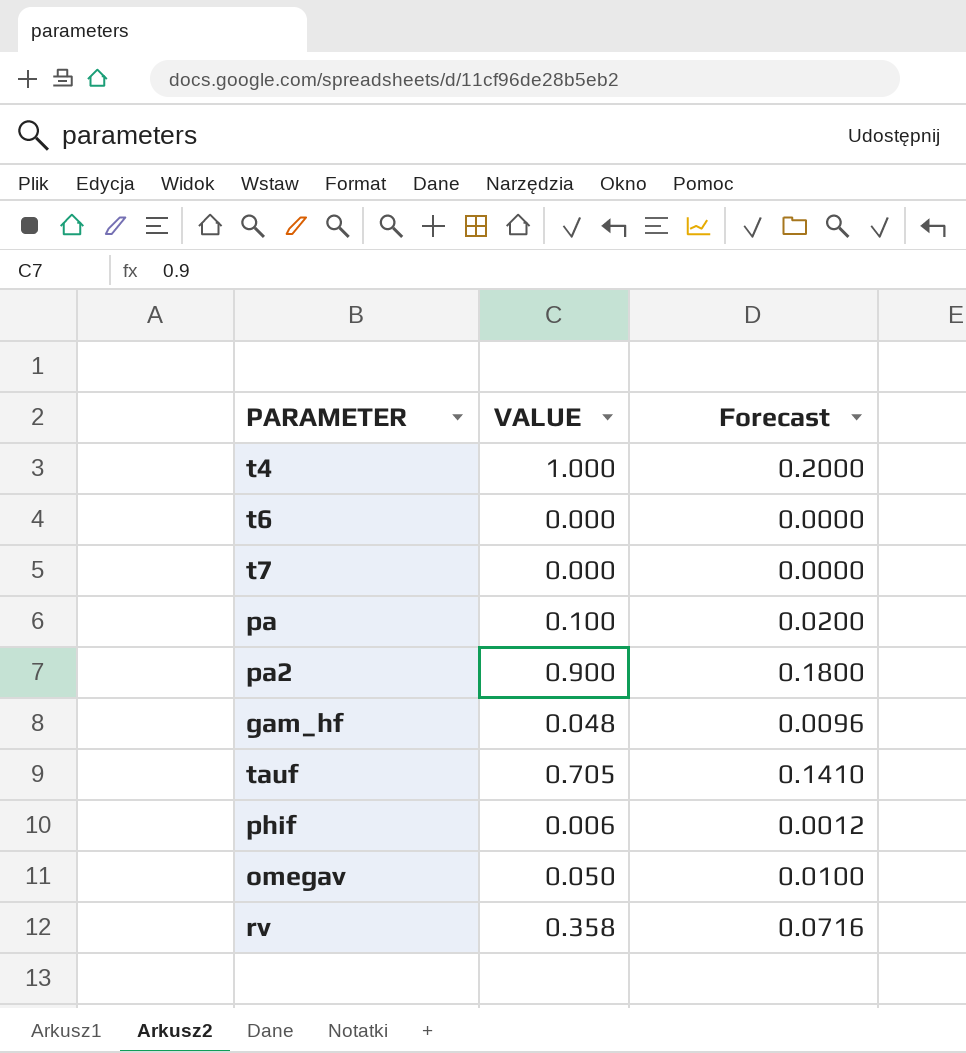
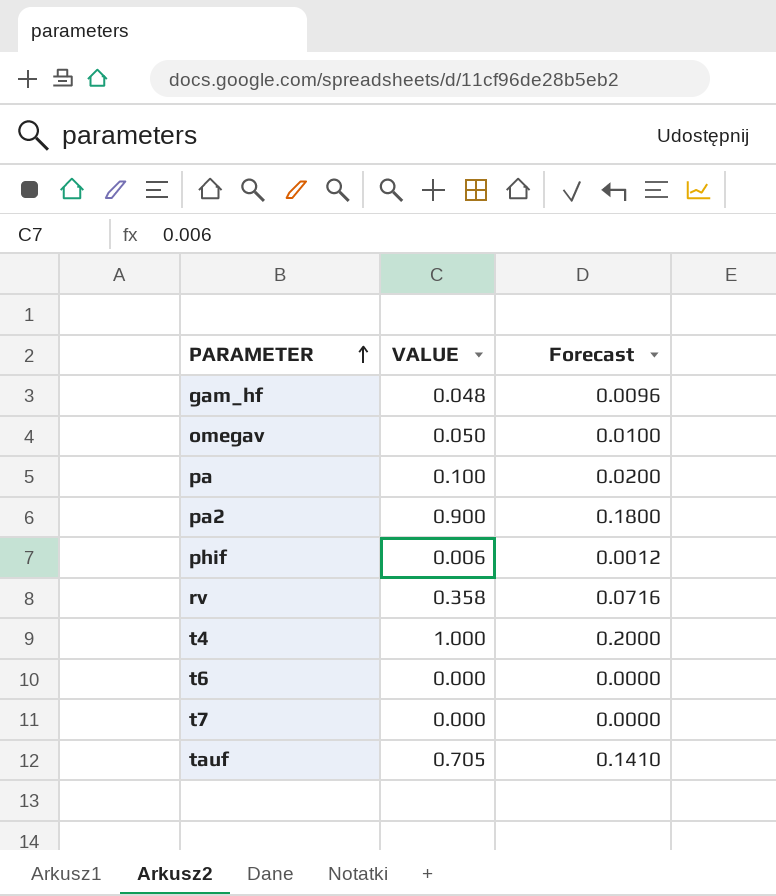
row order: none -> PARAMETER ascending

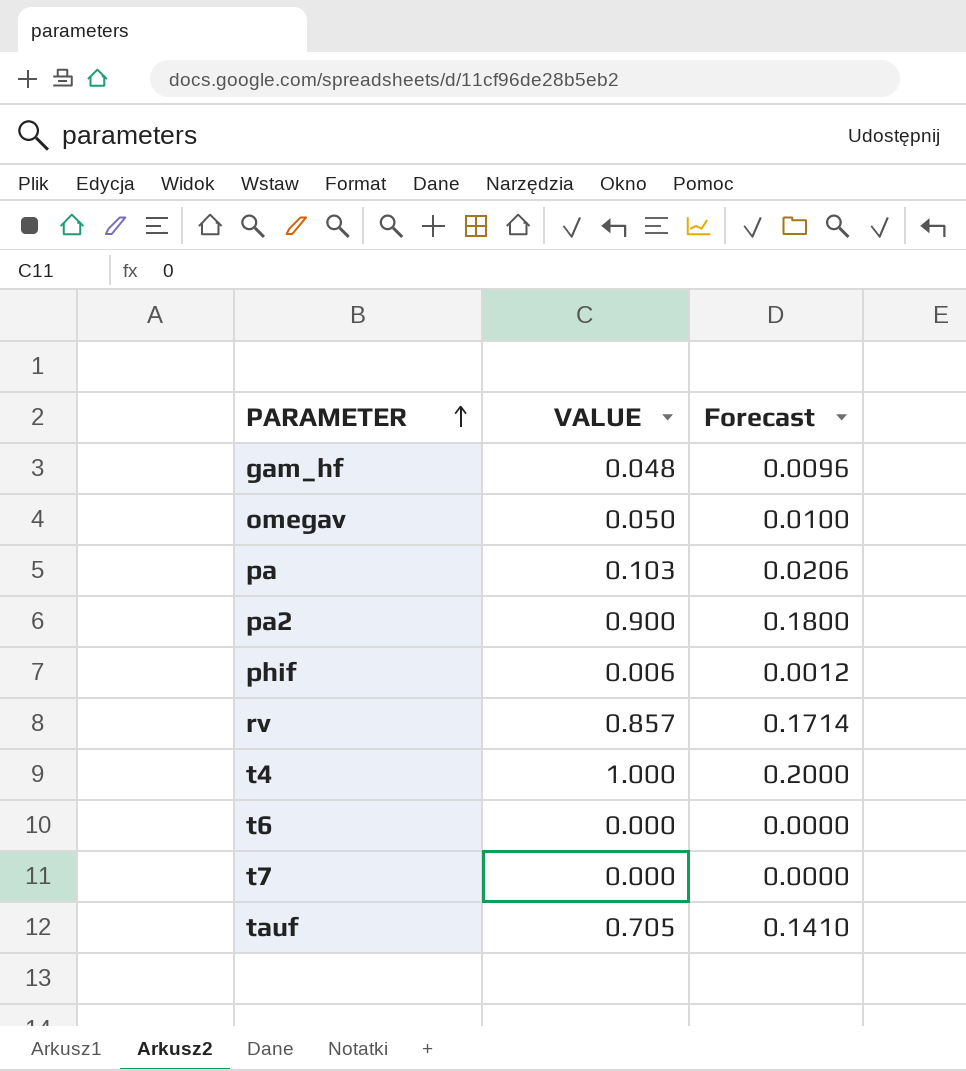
pa | VALUE: 0.100 -> 0.103
pa | Forecast: 0.0200 -> 0.0206
rv | VALUE: 0.358 -> 0.857
rv | Forecast: 0.0716 -> 0.1714

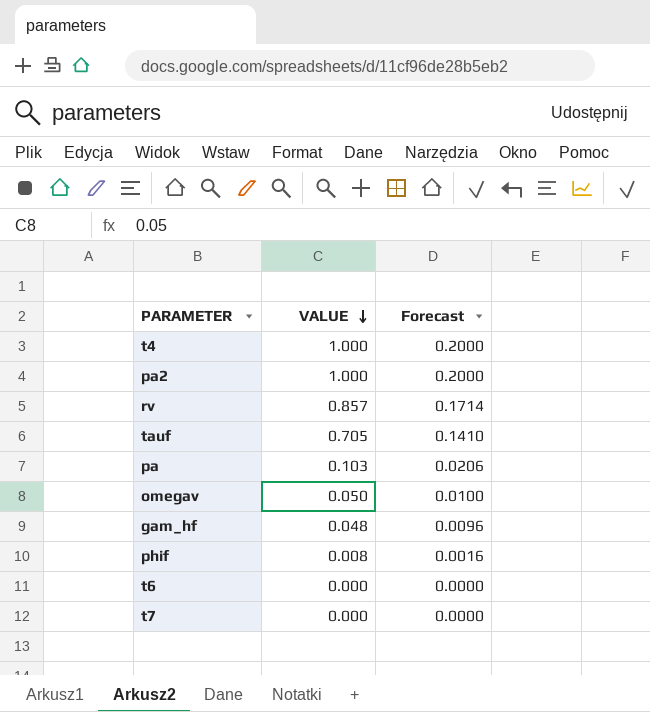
row order: PARAMETER ascending -> VALUE descending
pa2 | VALUE: 0.900 -> 1.000
pa2 | Forecast: 0.1800 -> 0.2000
phif | VALUE: 0.006 -> 0.008
phif | Forecast: 0.0012 -> 0.0016

